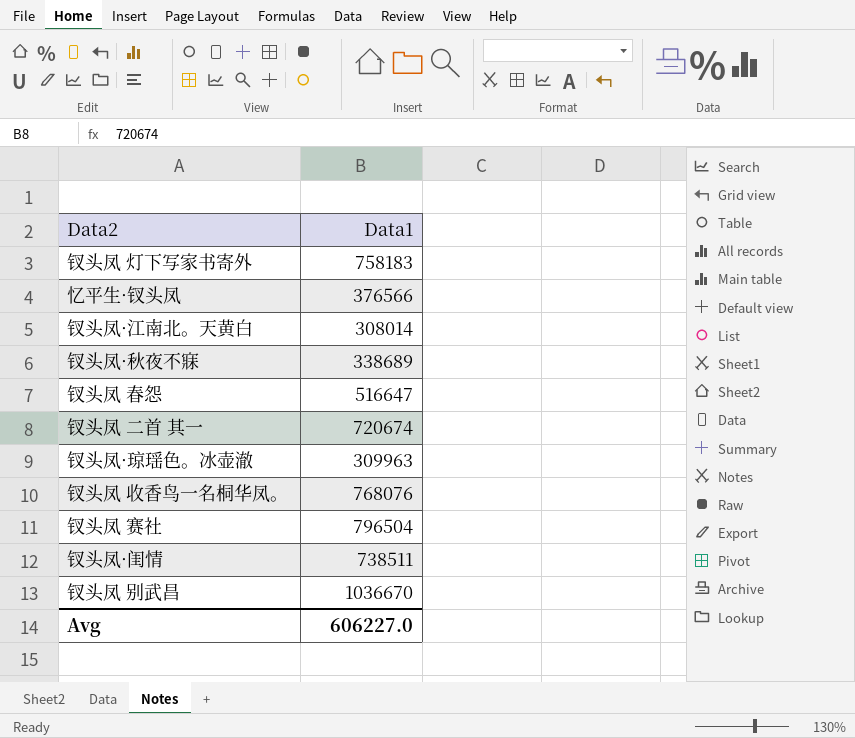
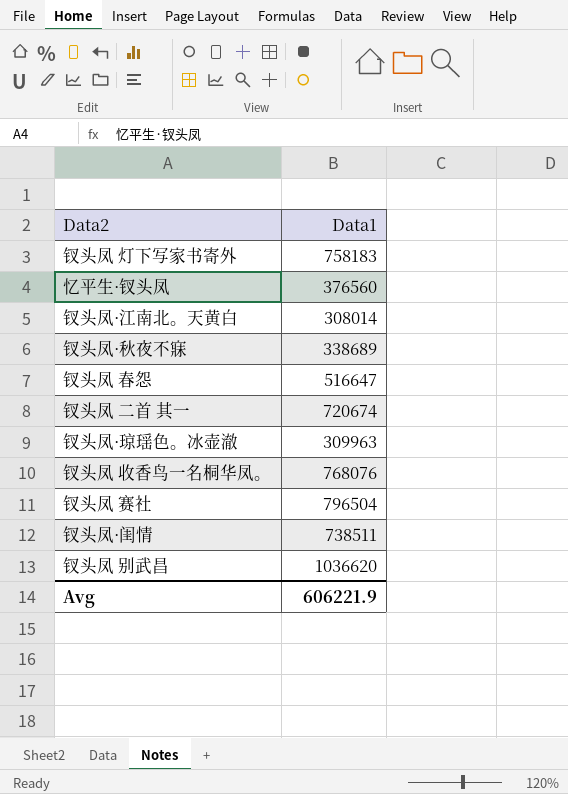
忆平生·钗头凤 | Data1: 376566 -> 376560
钗头凤 别武昌 | Data1: 1036670 -> 1036620
Avg | Data1: 606227.0 -> 606221.9

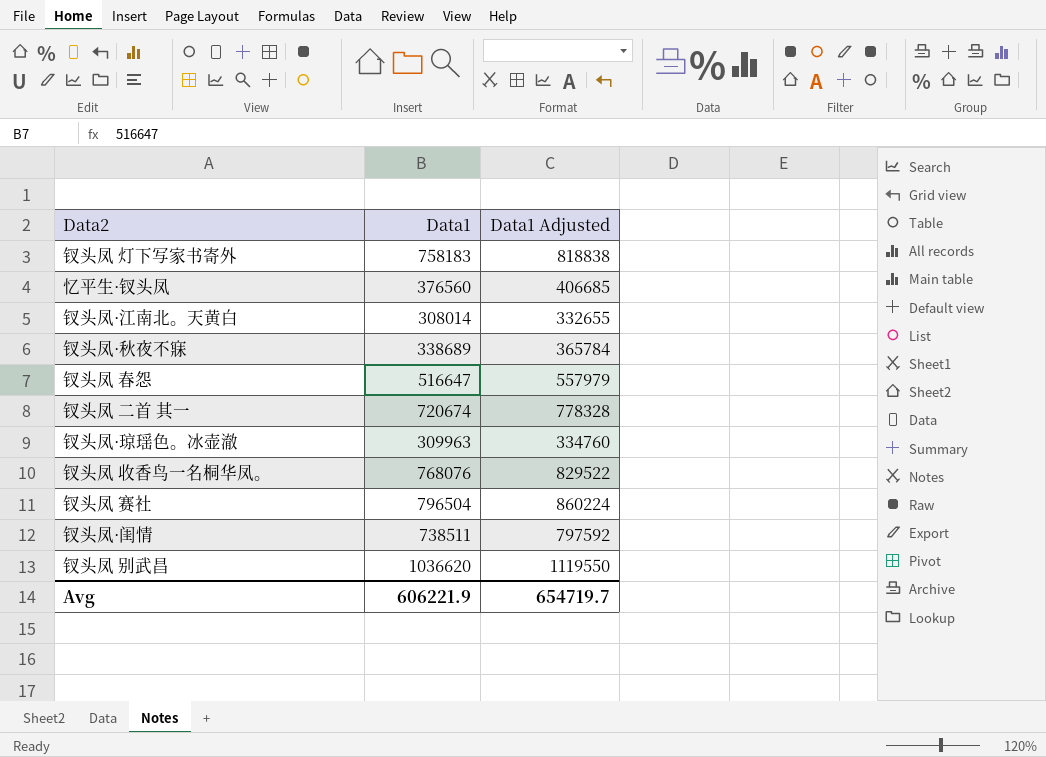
column Data1 Adjusted | formula: none -> [Data1] * 1.08

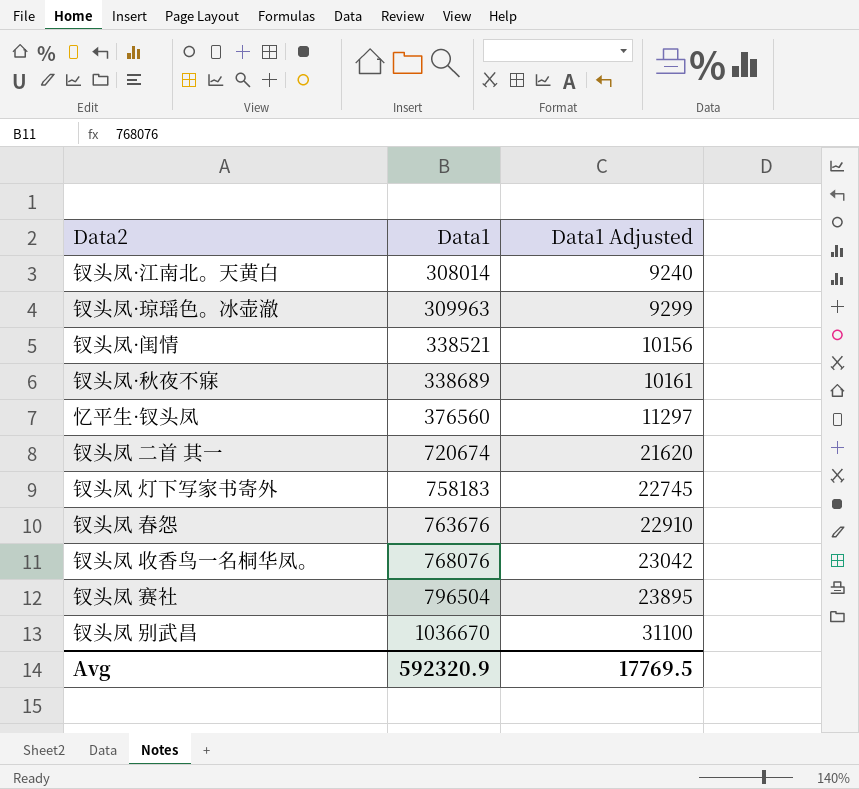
row order: none -> Data1 ascending
column Data1 Adjusted | formula: [Data1] * 1.08 -> [Data1] * 0.03
钗头凤·闺情 | Data1: 738511 -> 338521
钗头凤 春怨 | Data1: 516647 -> 763676
钗头凤 别武昌 | Data1: 1036620 -> 1036670
Avg | Data1: 606221.9 -> 592320.9
Avg | Data1 Adjusted: 654719.7 -> 17769.5

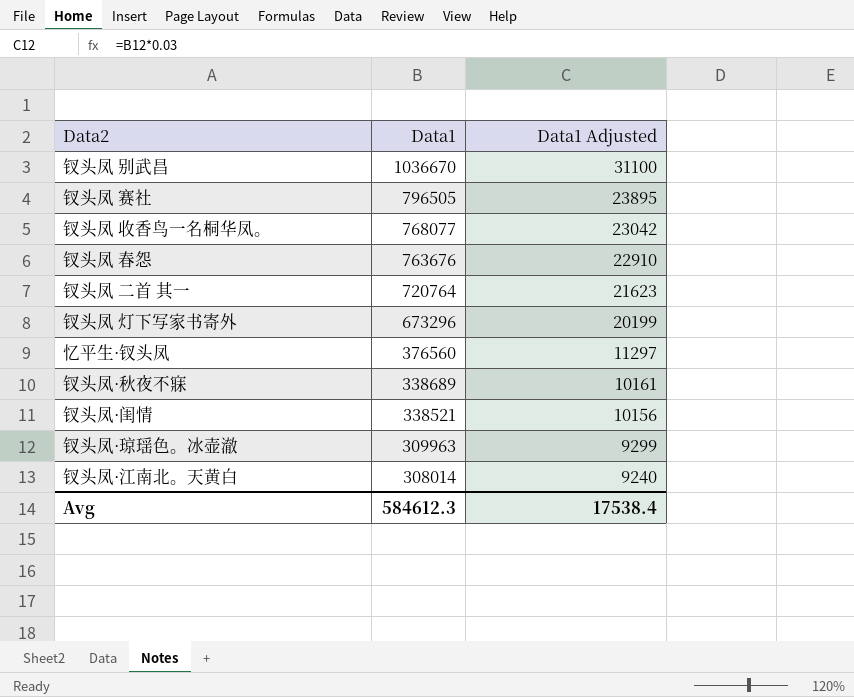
row order: Data1 ascending -> Data1 descending
钗头凤 赛社 | Data1: 796504 -> 796505
钗头凤 收香鸟一名桐华凤。 | Data1: 768076 -> 768077
钗头凤 二首 其一 | Data1: 720674 -> 720764
钗头凤 二首 其一 | Data1 Adjusted: 21620 -> 21623
钗头凤 灯下写家书寄外 | Data1: 758183 -> 673296
钗头凤 灯下写家书寄外 | Data1 Adjusted: 22745 -> 20199
Avg | Data1: 592320.9 -> 584612.3
Avg | Data1 Adjusted: 17769.5 -> 17538.4

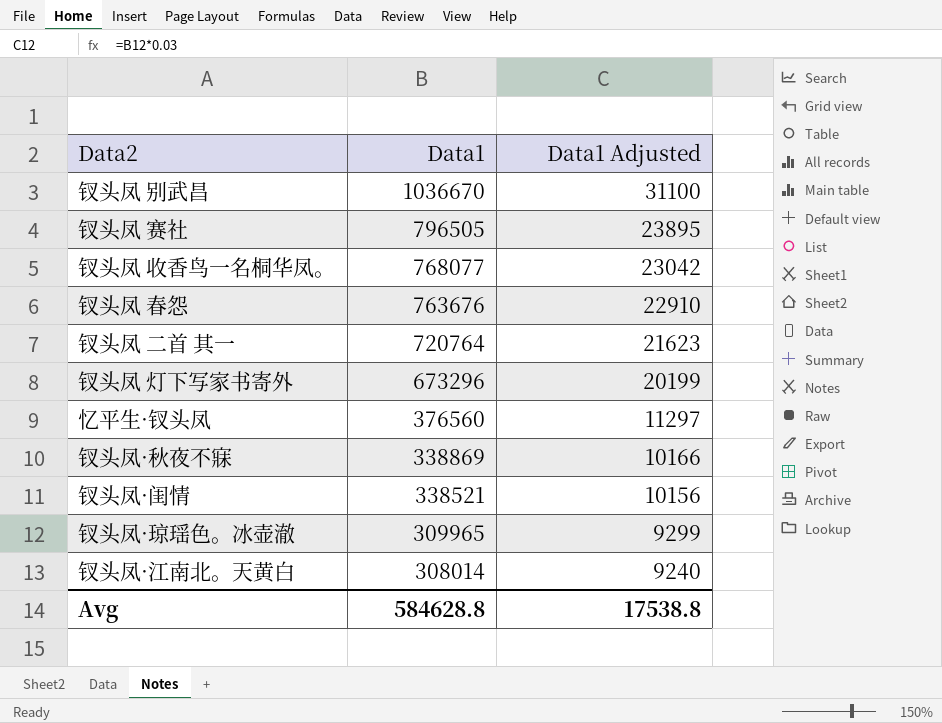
钗头凤·秋夜不寐 | Data1: 338689 -> 338869
钗头凤·秋夜不寐 | Data1 Adjusted: 10161 -> 10166
钗头凤·琼瑶色。冰壶澈 | Data1: 309963 -> 309965
Avg | Data1: 584612.3 -> 584628.8
Avg | Data1 Adjusted: 17538.4 -> 17538.8

